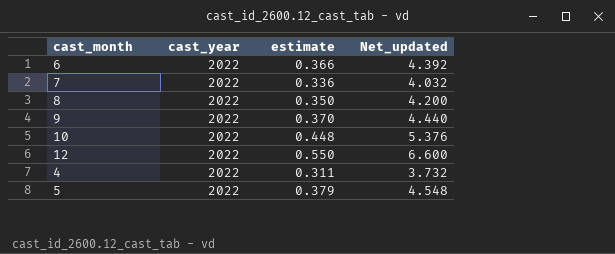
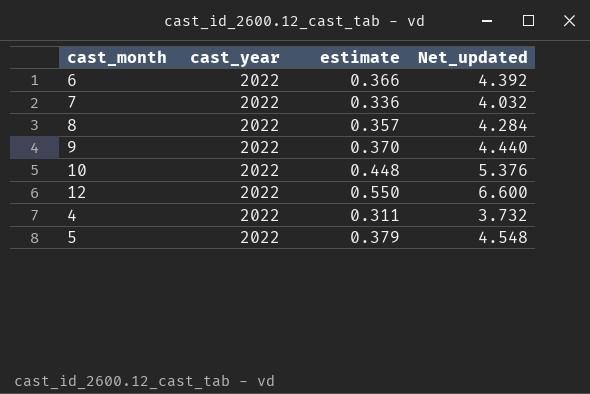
8 | estimate: 0.350 -> 0.357
8 | Net_updated: 4.200 -> 4.284

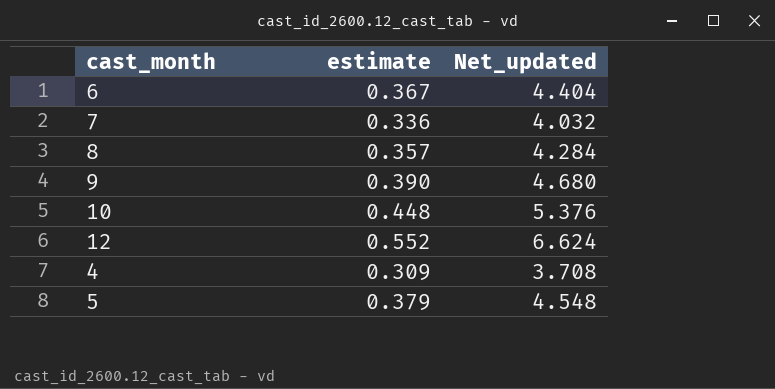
column cast_year | position: 2 -> none
6 | estimate: 0.366 -> 0.367
6 | Net_updated: 4.392 -> 4.404
9 | estimate: 0.370 -> 0.390
9 | Net_updated: 4.440 -> 4.680
12 | estimate: 0.550 -> 0.552
12 | Net_updated: 6.600 -> 6.624
4 | estimate: 0.311 -> 0.309
4 | Net_updated: 3.732 -> 3.708

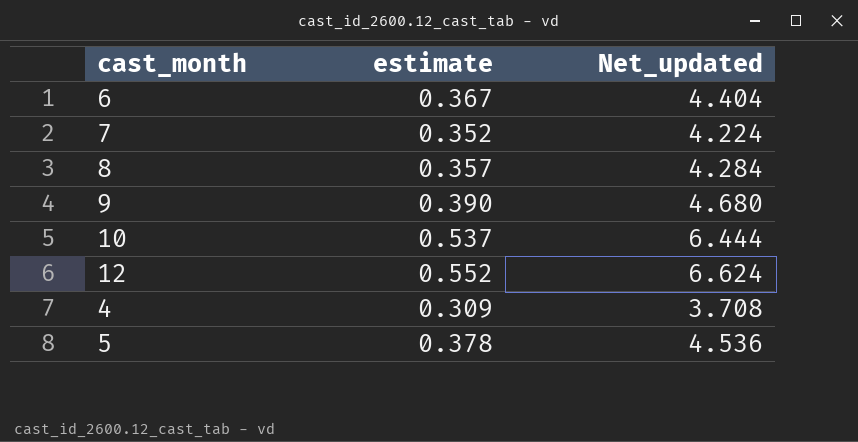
7 | estimate: 0.336 -> 0.352
7 | Net_updated: 4.032 -> 4.224
10 | estimate: 0.448 -> 0.537
10 | Net_updated: 5.376 -> 6.444
5 | estimate: 0.379 -> 0.378
5 | Net_updated: 4.548 -> 4.536

